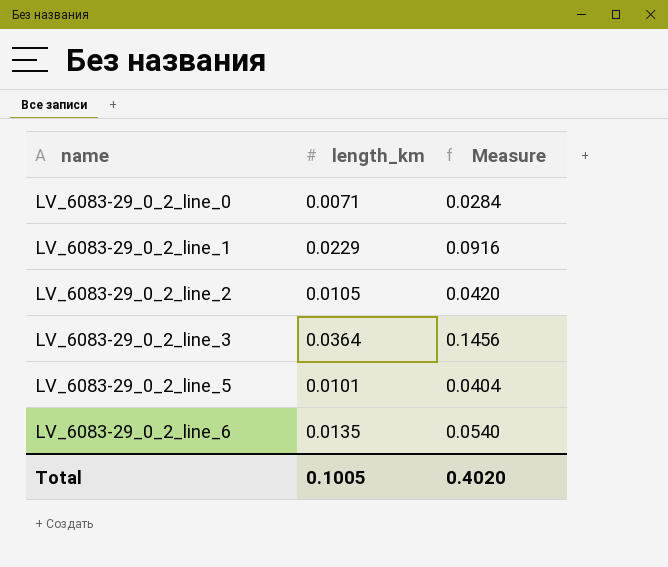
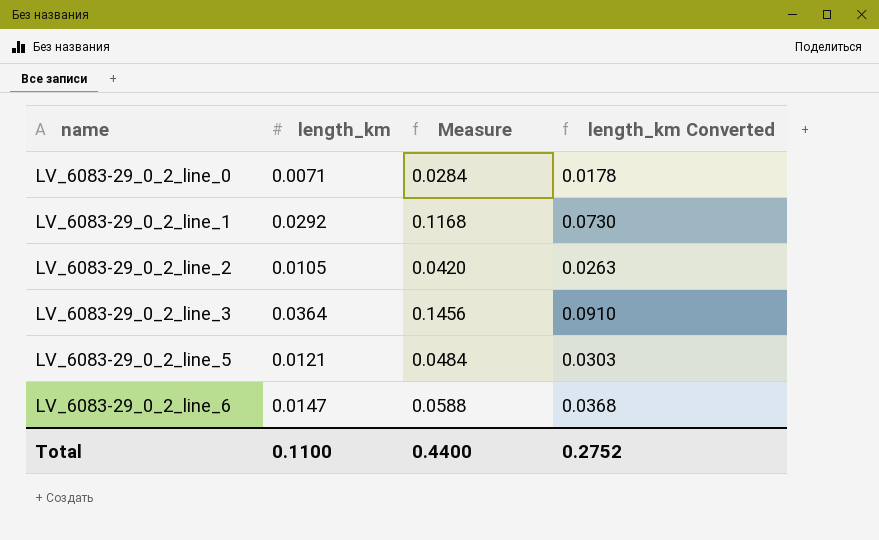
column length_km Converted | formula: none -> [length_km] * 2.5
LV_6083-29_0_2_line_1 | length_km: 0.0229 -> 0.0292
LV_6083-29_0_2_line_1 | Measure: 0.0916 -> 0.1168
LV_6083-29_0_2_line_5 | length_km: 0.0101 -> 0.0121
LV_6083-29_0_2_line_5 | Measure: 0.0404 -> 0.0484
LV_6083-29_0_2_line_6 | length_km: 0.0135 -> 0.0147
LV_6083-29_0_2_line_6 | Measure: 0.0540 -> 0.0588
Total | length_km: 0.1005 -> 0.1100
Total | Measure: 0.4020 -> 0.4400

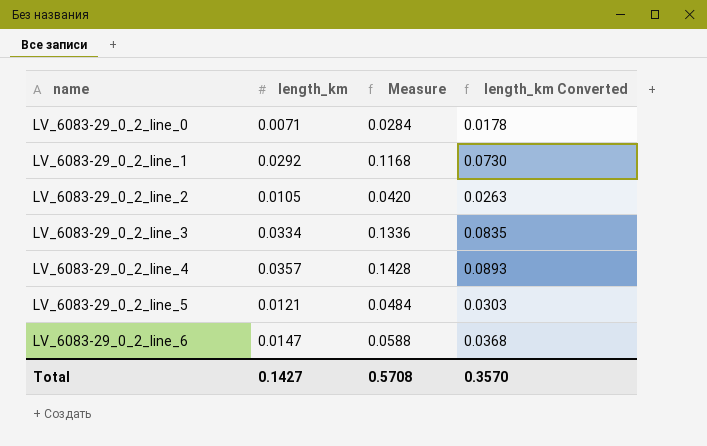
LV_6083-29_0_2_line_3 | length_km: 0.0364 -> 0.0334
LV_6083-29_0_2_line_3 | Measure: 0.1456 -> 0.1336
LV_6083-29_0_2_line_3 | length_km Converted: 0.0910 -> 0.0835
row LV_6083-29_0_2_line_4: none -> 0.0357 | 0.1428 | 0.0893
Total | length_km: 0.1100 -> 0.1427
Total | Measure: 0.4400 -> 0.5708
Total | length_km Converted: 0.2752 -> 0.3570

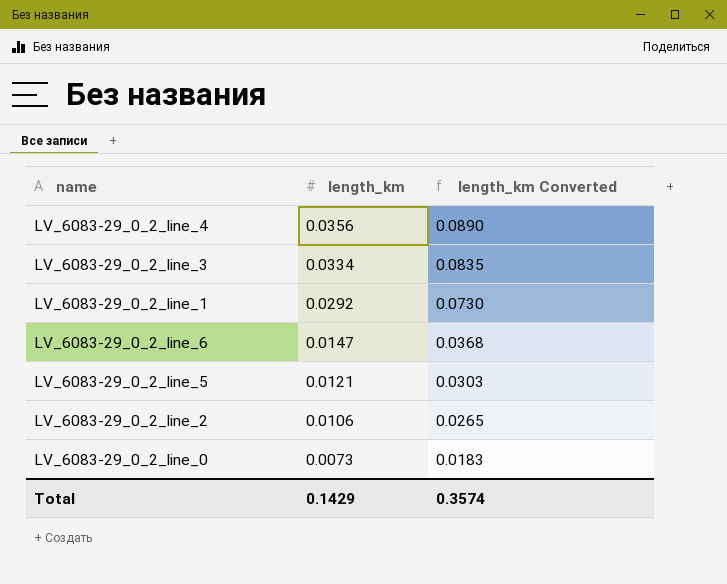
row order: name ascending -> length_km descending
column Measure | formula: [length_km] * 4 -> none
LV_6083-29_0_2_line_4 | length_km: 0.0357 -> 0.0356
LV_6083-29_0_2_line_4 | length_km Converted: 0.0893 -> 0.0890
LV_6083-29_0_2_line_2 | length_km: 0.0105 -> 0.0106
LV_6083-29_0_2_line_2 | length_km Converted: 0.0263 -> 0.0265
LV_6083-29_0_2_line_0 | length_km: 0.0071 -> 0.0073
LV_6083-29_0_2_line_0 | length_km Converted: 0.0178 -> 0.0183
Total | length_km: 0.1427 -> 0.1429
Total | length_km Converted: 0.3570 -> 0.3574

